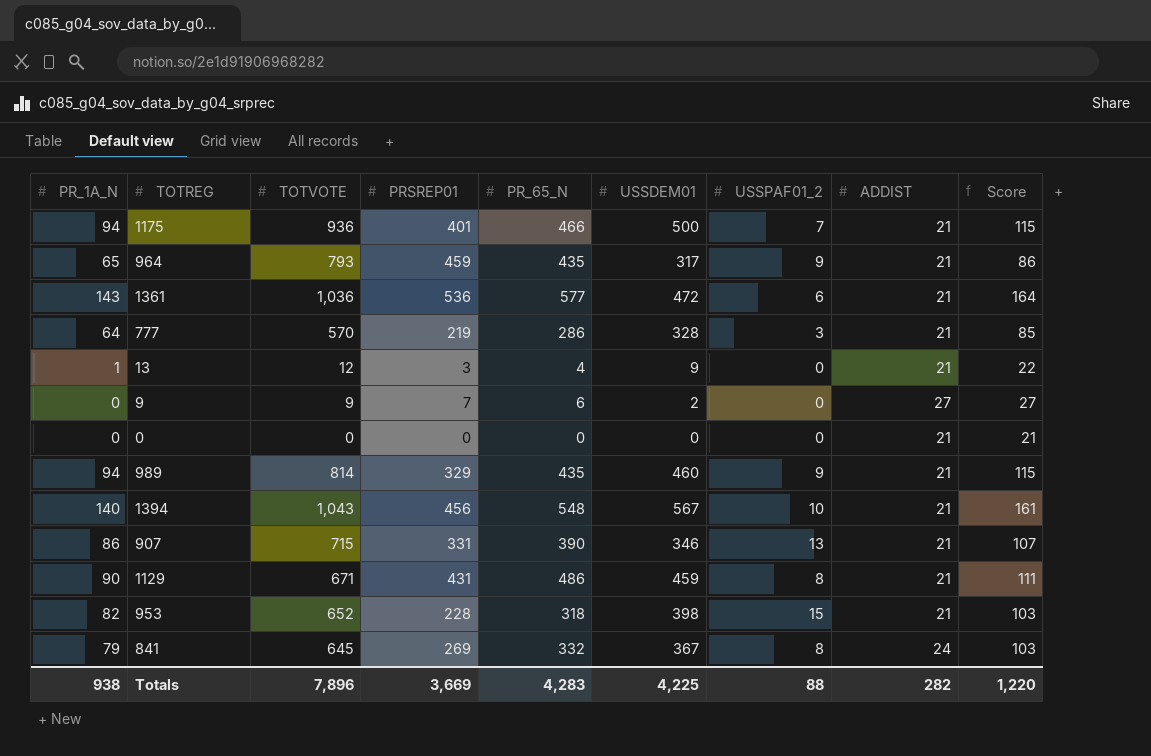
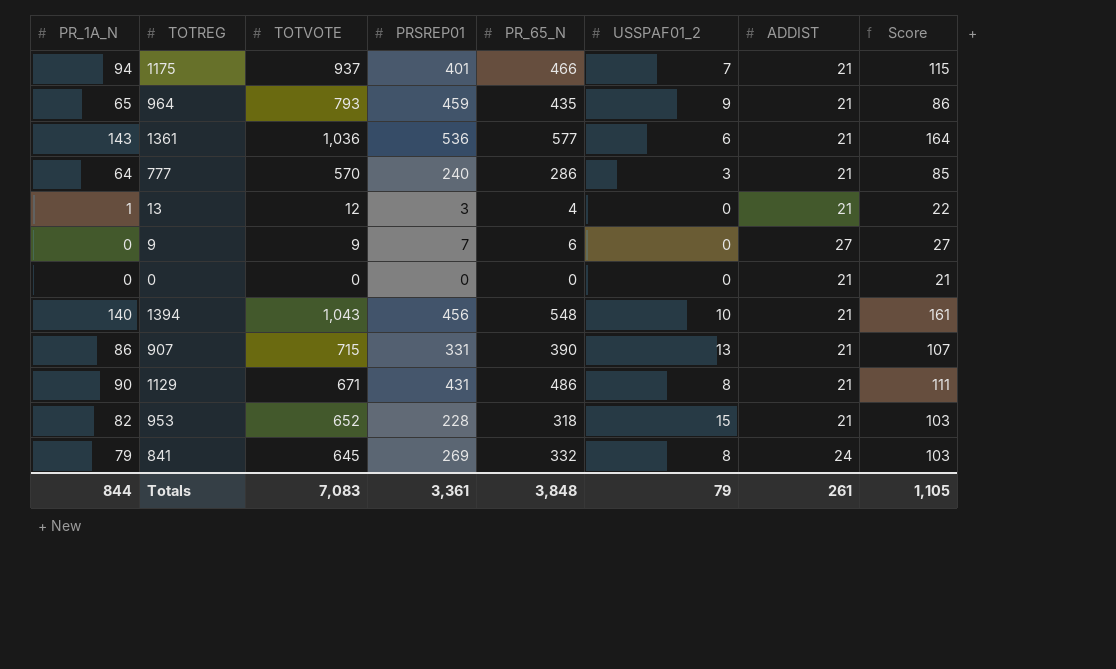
column USSDEM01 | position: 6 -> none
row 989: 94 | 814 | 329 | 435 | 460 | 9 | 21 | 115 -> none
1175 | TOTVOTE: 936 -> 937
777 | PRSREP01: 219 -> 240
Totals | PR_1A_N: 938 -> 844
Totals | TOTVOTE: 7,896 -> 7,083
Totals | PRSREP01: 3,669 -> 3,361
Totals | PR_65_N: 4,283 -> 3,848
Totals | USSPAF01_2: 88 -> 79
Totals | ADDIST: 282 -> 261
Totals | Score: 1,220 -> 1,105

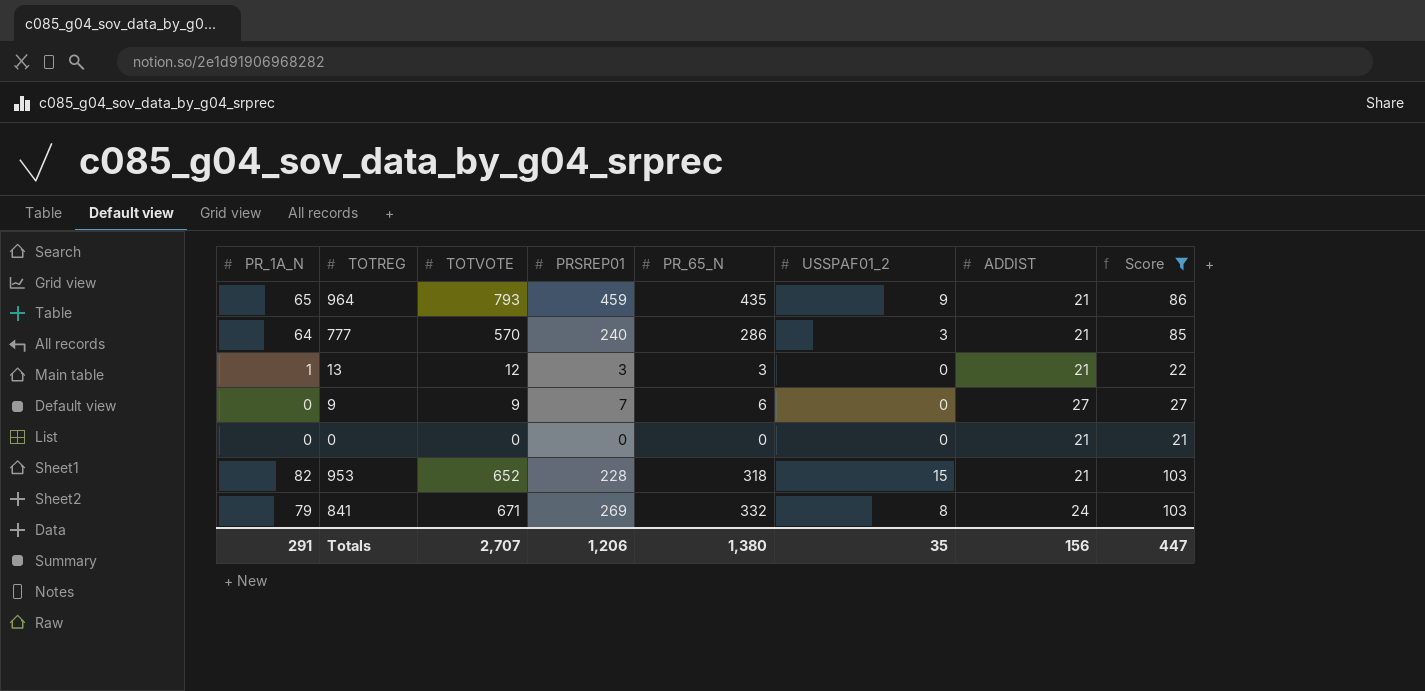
filter: none -> Score <= 103
13 | PR_65_N: 4 -> 3
841 | TOTVOTE: 645 -> 671
Totals | PR_1A_N: 844 -> 291
Totals | TOTVOTE: 7,083 -> 2,707
Totals | PRSREP01: 3,361 -> 1,206
Totals | PR_65_N: 3,848 -> 1,380
Totals | USSPAF01_2: 79 -> 35
Totals | ADDIST: 261 -> 156
Totals | Score: 1,105 -> 447

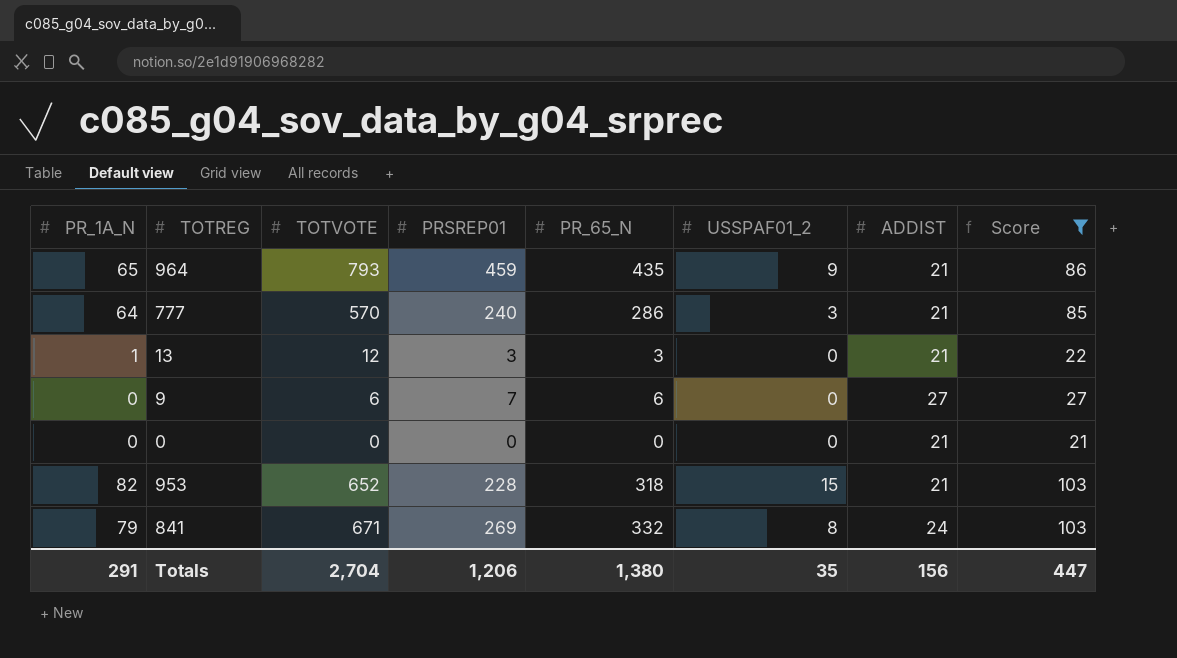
9 | TOTVOTE: 9 -> 6
Totals | TOTVOTE: 2,707 -> 2,704

